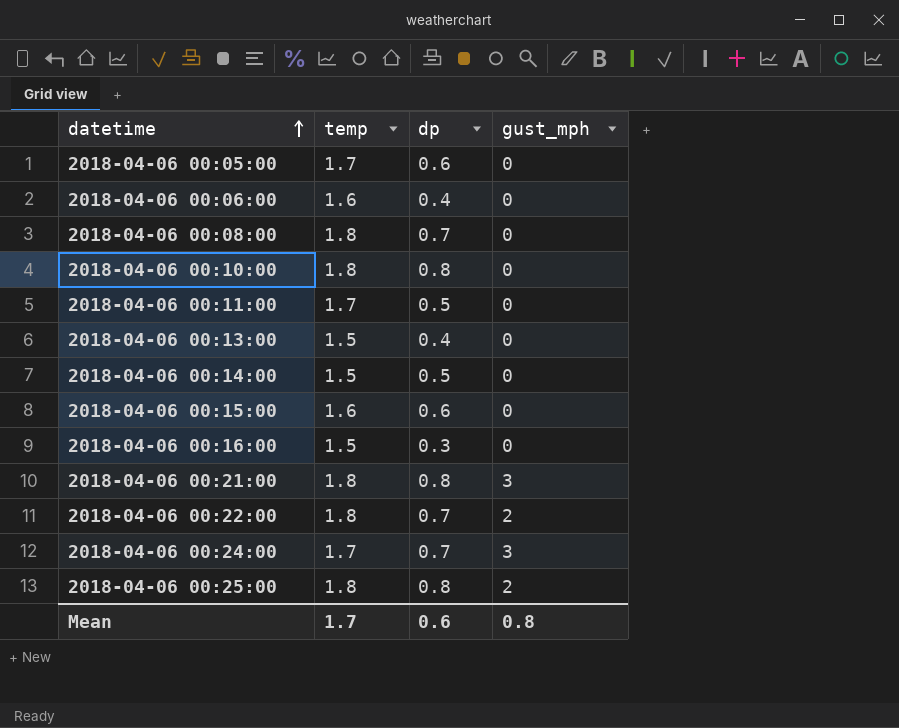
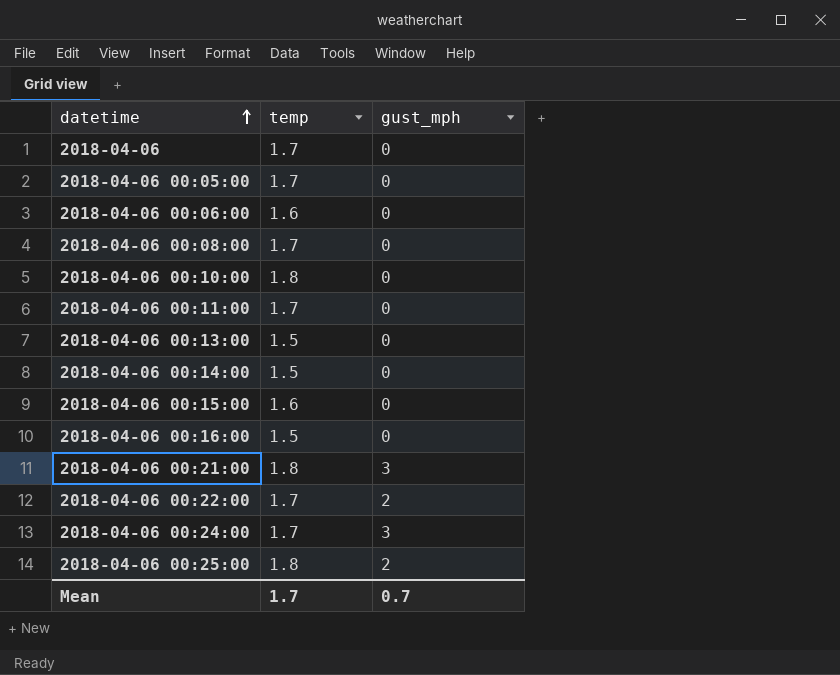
column dp | position: 3 -> none
row 2018-04-06: none -> 1.7 | 0
2018-04-06 00:08:00 | temp: 1.8 -> 1.7
2018-04-06 00:22:00 | temp: 1.8 -> 1.7
Mean | gust_mph: 0.8 -> 0.7

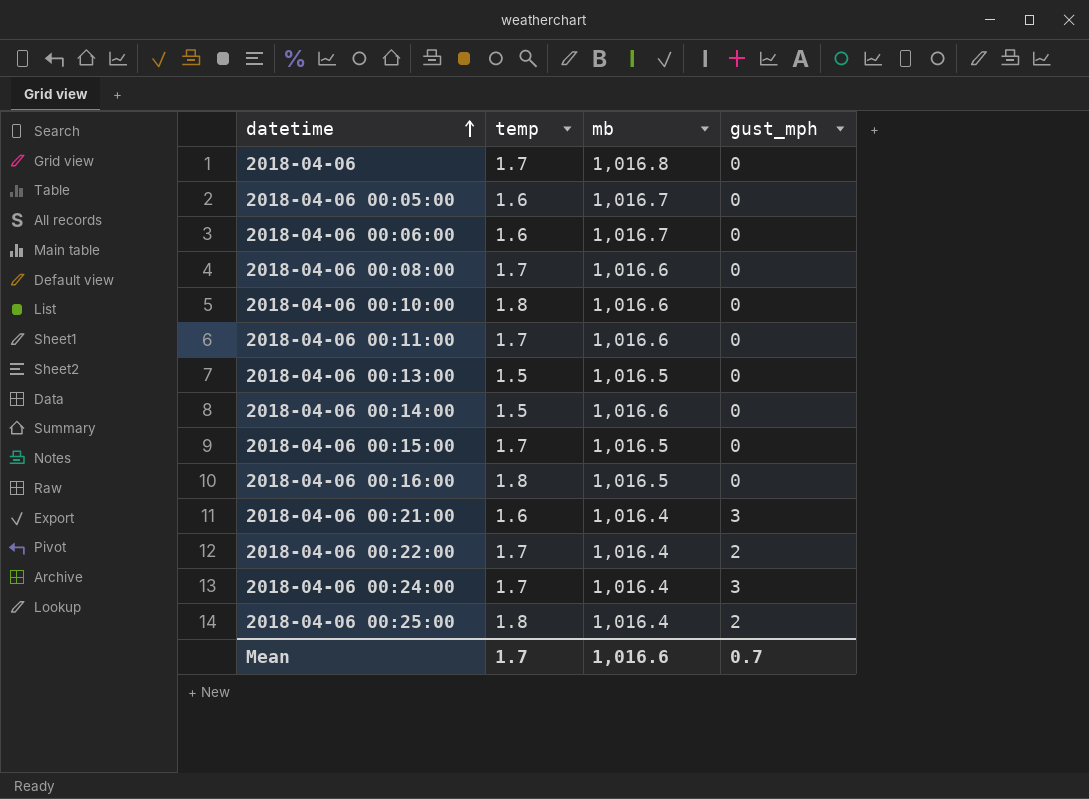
column mb | position: none -> 3
2018-04-06 00:05:00 | temp: 1.7 -> 1.6
2018-04-06 00:15:00 | temp: 1.6 -> 1.7
2018-04-06 00:16:00 | temp: 1.5 -> 1.8
2018-04-06 00:21:00 | temp: 1.8 -> 1.6

